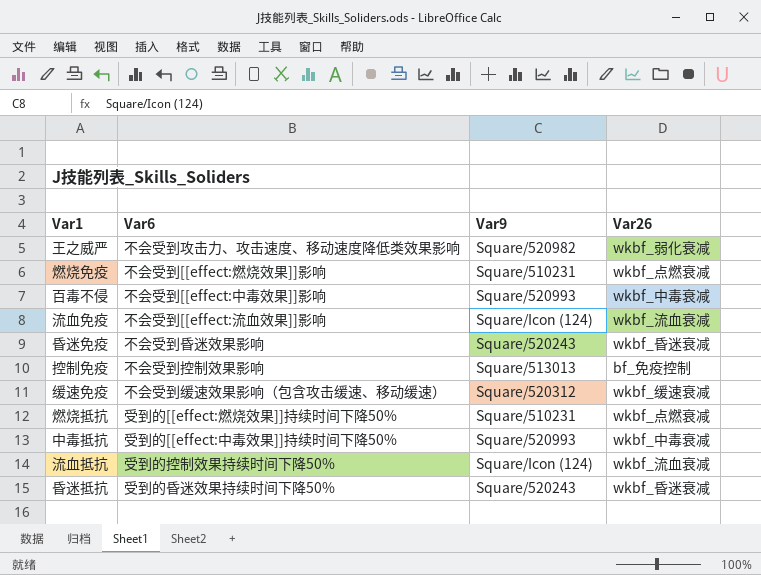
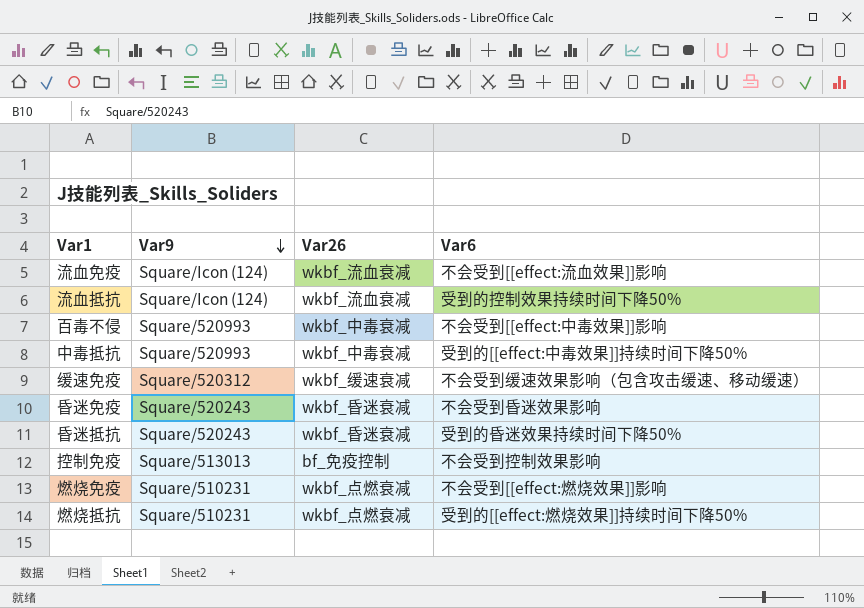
row order: none -> Var9 descending
column Var6 | position: 2 -> 4
row 王之威严: 不会受到攻击力、攻击速度、移动速度降低类效果影响 | Square/520982 | wkbf_弱化衰减 -> none

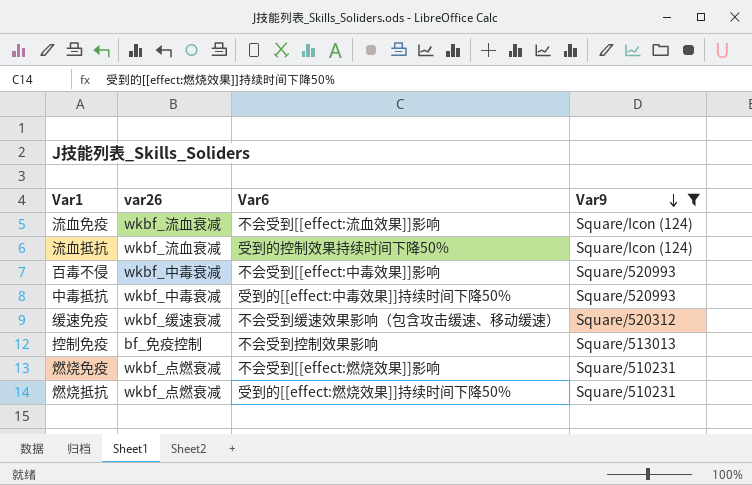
filter: none -> Var9 != Square/520243
column name: Var26 -> var26
column Var9 | position: 2 -> 4

